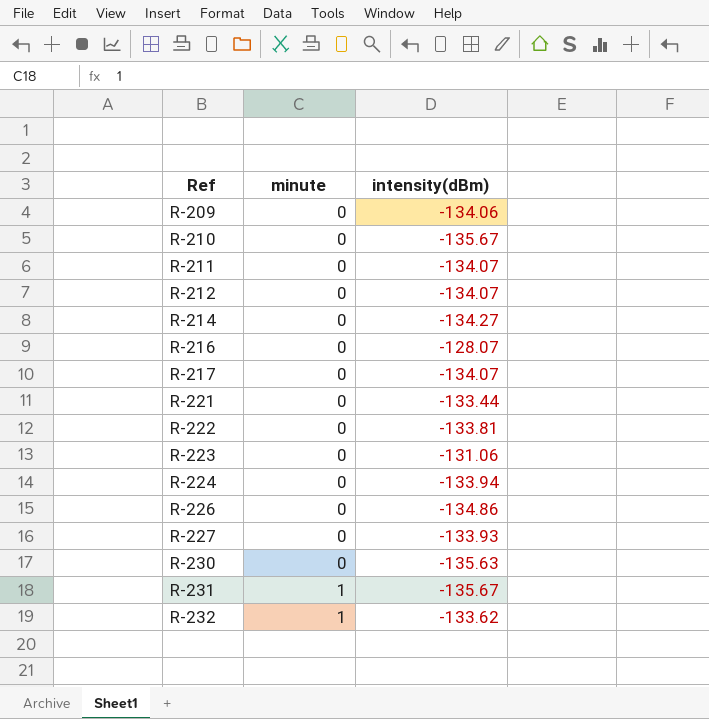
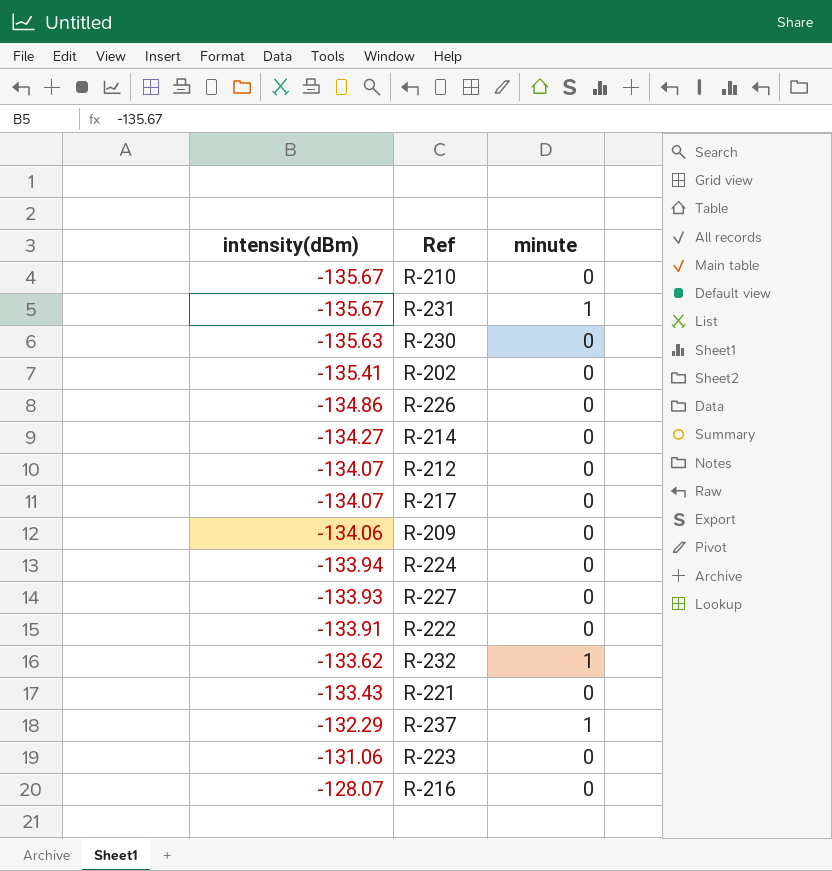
row order: Ref ascending -> intensity(dBm) ascending
column intensity(dBm) | position: 3 -> 1
row R-211: 0 | -134.07 -> none
row R-202: none -> -135.41 | 0
R-222 | intensity(dBm): -133.81 -> -133.91
R-221 | intensity(dBm): -133.44 -> -133.43
row R-237: none -> -132.29 | 1

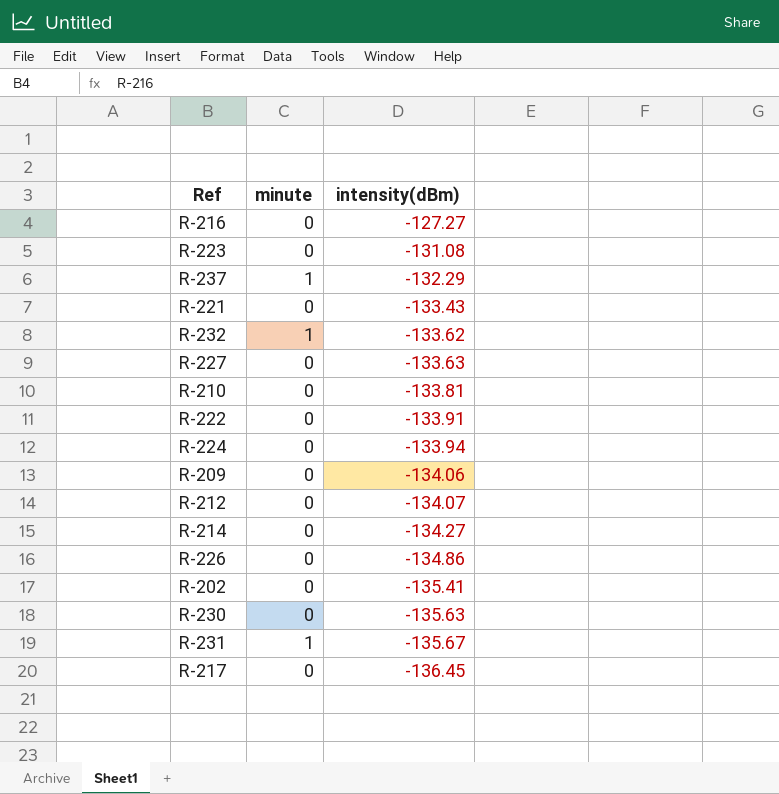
row order: intensity(dBm) ascending -> intensity(dBm) descending
column intensity(dBm) | position: 1 -> 3
R-216 | intensity(dBm): -128.07 -> -127.27
R-223 | intensity(dBm): -131.06 -> -131.08
R-227 | intensity(dBm): -133.93 -> -133.63
R-210 | intensity(dBm): -135.67 -> -133.81
R-217 | intensity(dBm): -134.07 -> -136.45

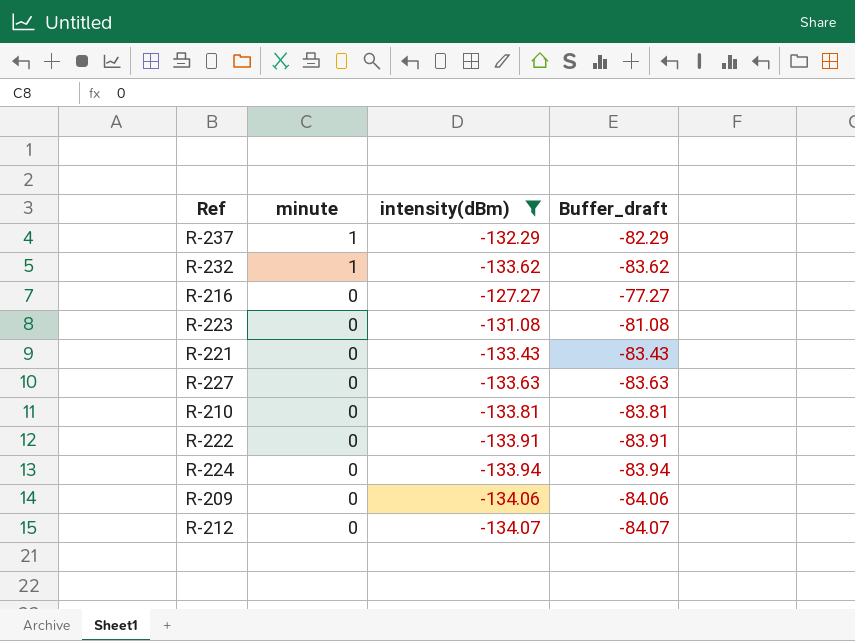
filter: none -> intensity(dBm) >= -134.07
row order: intensity(dBm) descending -> minute descending
column Buffer_draft | formula: none -> [intensity(dBm)] + 50

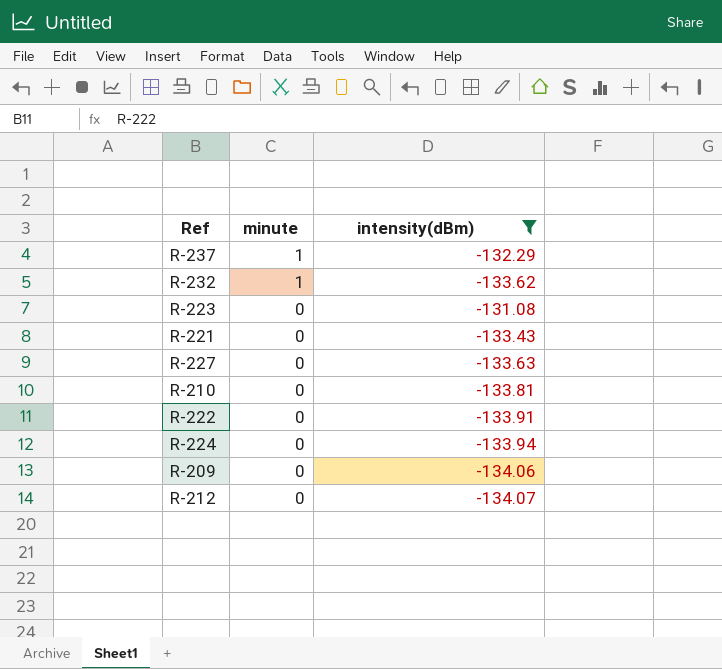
column Buffer_draft | formula: [intensity(dBm)] + 50 -> none
row R-216: 0 | -127.27 | -77.27 -> none

